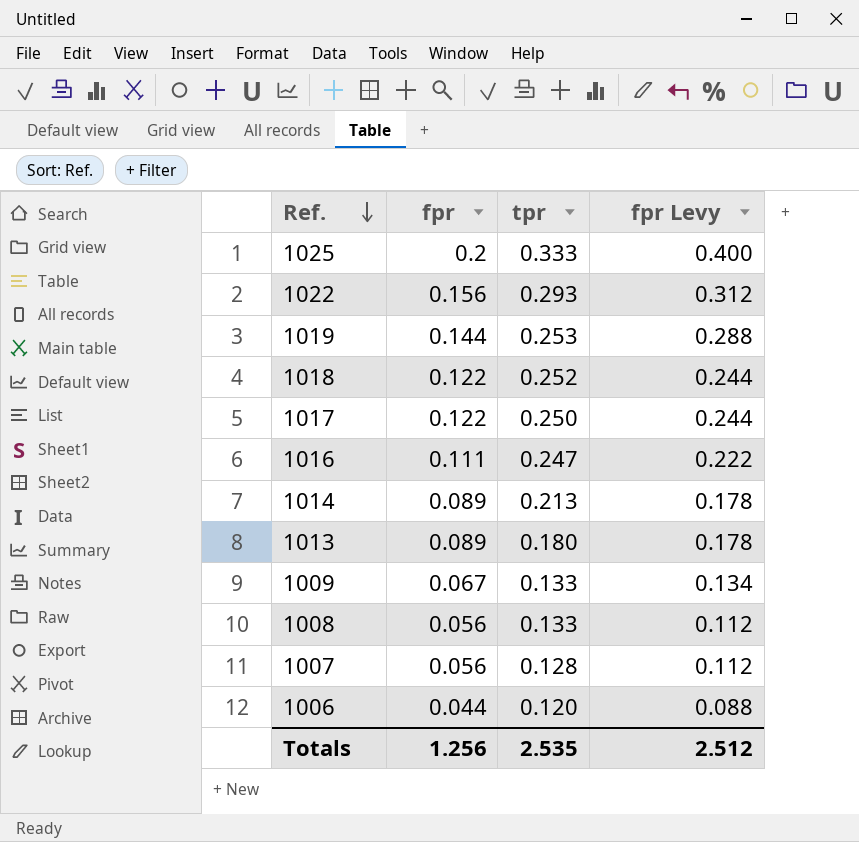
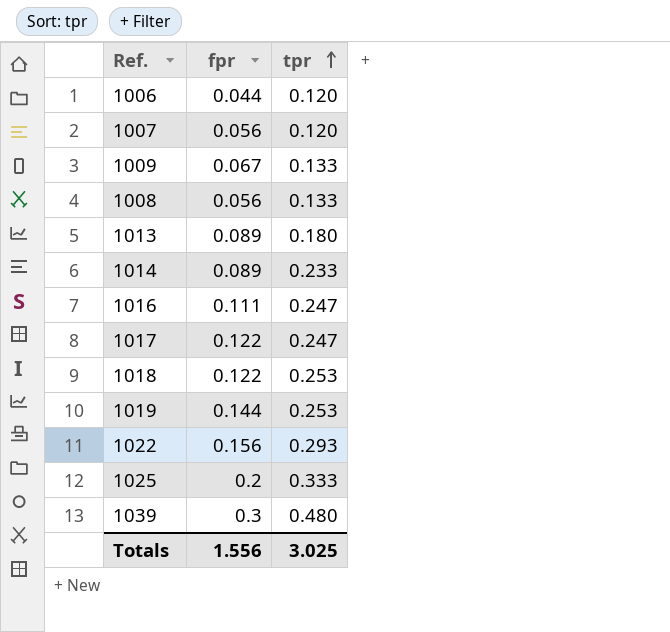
row order: Ref. descending -> tpr ascending
column fpr Levy | formula: [fpr] * 2 -> none
1007 | tpr: 0.128 -> 0.120
1014 | tpr: 0.213 -> 0.233
1017 | tpr: 0.250 -> 0.247
1018 | tpr: 0.252 -> 0.253
row 1039: none -> 0.3 | 0.480
Totals | fpr: 1.256 -> 1.556
Totals | tpr: 2.535 -> 3.025

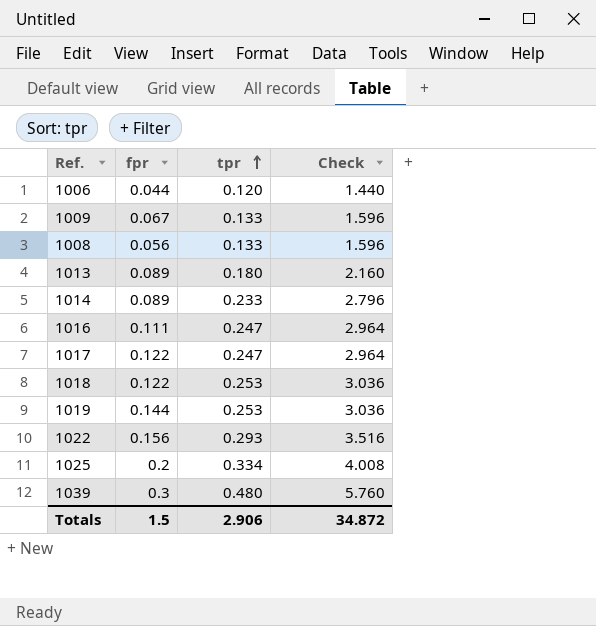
column Check | formula: none -> [tpr] * 12
row 1007: 0.056 | 0.120 -> none
1025 | tpr: 0.333 -> 0.334
Totals | fpr: 1.556 -> 1.5
Totals | tpr: 3.025 -> 2.906

